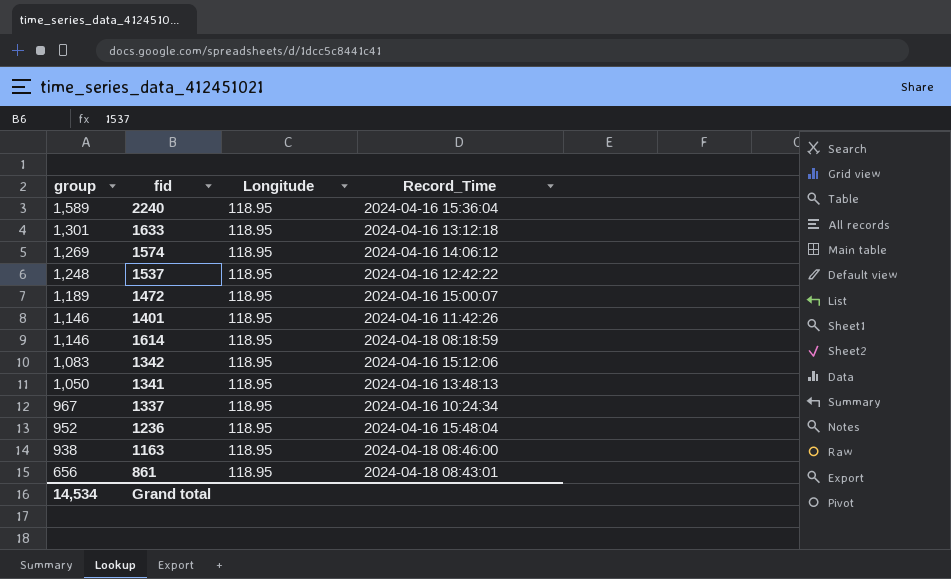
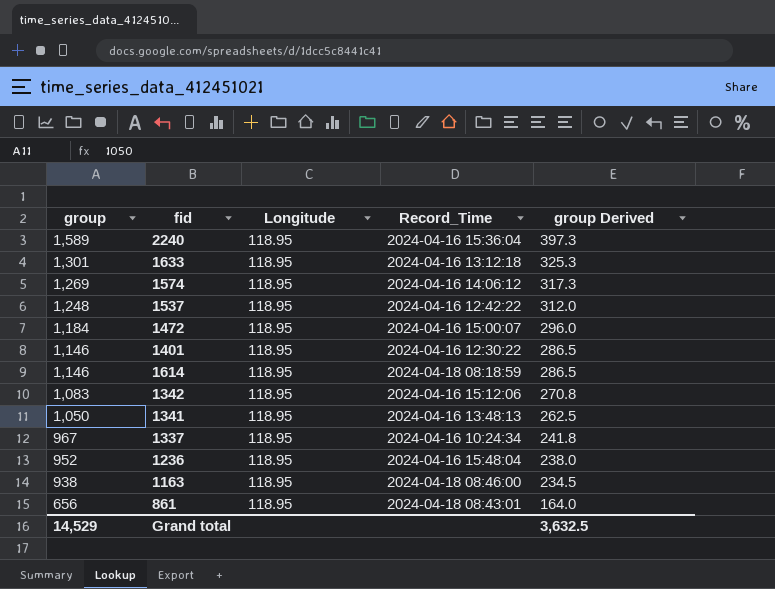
column group Derived | formula: none -> [group] * 0.25
1472 | group: 1,189 -> 1,184
1401 | Record_Time: 2024-04-16 11:42:26 -> 2024-04-16 12:30:22
Grand total | group: 14,534 -> 14,529

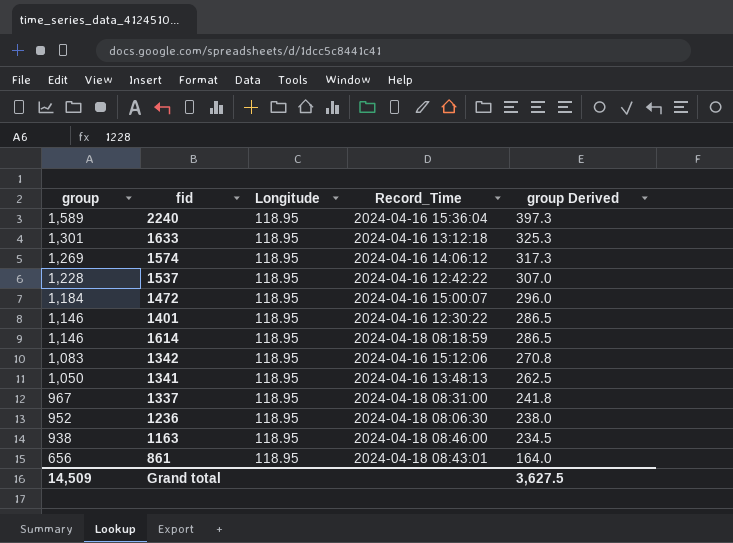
1537 | group: 1,248 -> 1,228
1537 | group Derived: 312.0 -> 307.0
1337 | Record_Time: 2024-04-16 10:24:34 -> 2024-04-18 08:31:00
1236 | Record_Time: 2024-04-16 15:48:04 -> 2024-04-18 08:06:30
Grand total | group: 14,529 -> 14,509
Grand total | group Derived: 3,632.5 -> 3,627.5

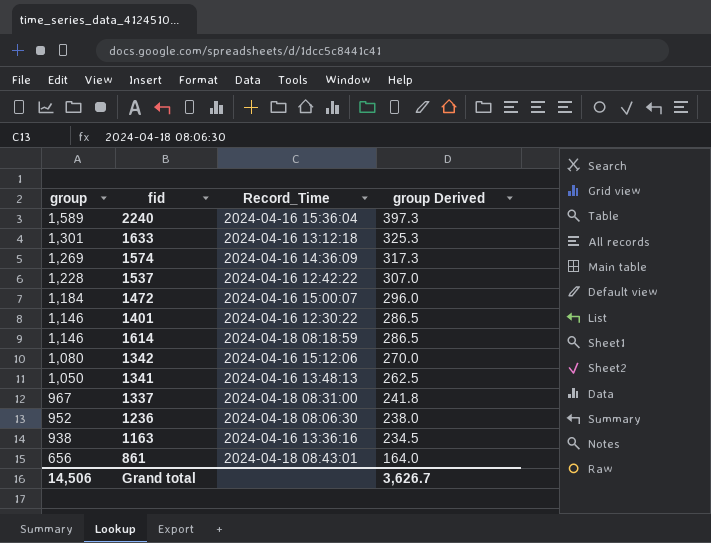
column Longitude | position: 3 -> none
1574 | Record_Time: 2024-04-16 14:06:12 -> 2024-04-16 14:36:09
1342 | group: 1,083 -> 1,080
1342 | group Derived: 270.8 -> 270.0
1163 | Record_Time: 2024-04-18 08:46:00 -> 2024-04-16 13:36:16
Grand total | group: 14,509 -> 14,506
Grand total | group Derived: 3,627.5 -> 3,626.7

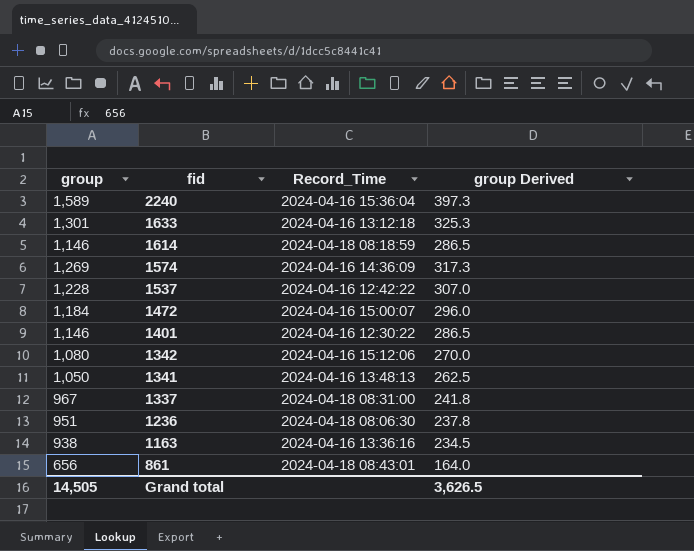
row order: group descending -> fid descending
1236 | group: 952 -> 951
1236 | group Derived: 238.0 -> 237.8
Grand total | group: 14,506 -> 14,505
Grand total | group Derived: 3,626.7 -> 3,626.5

